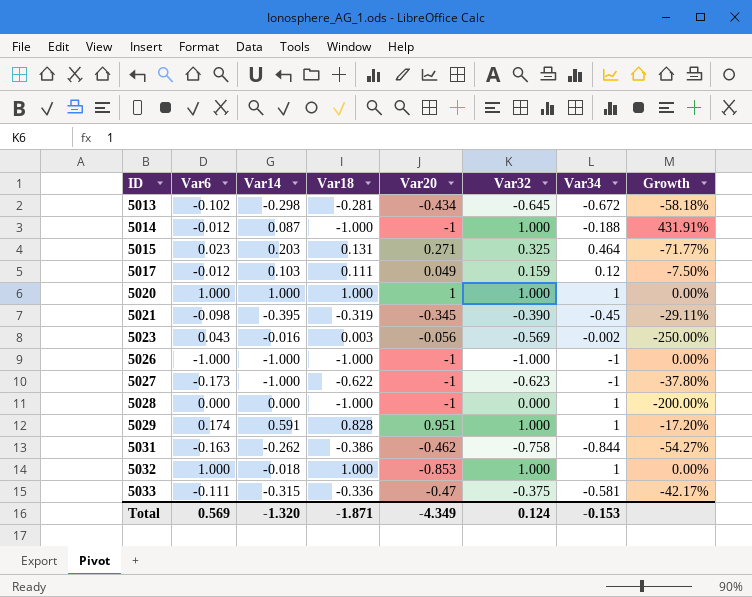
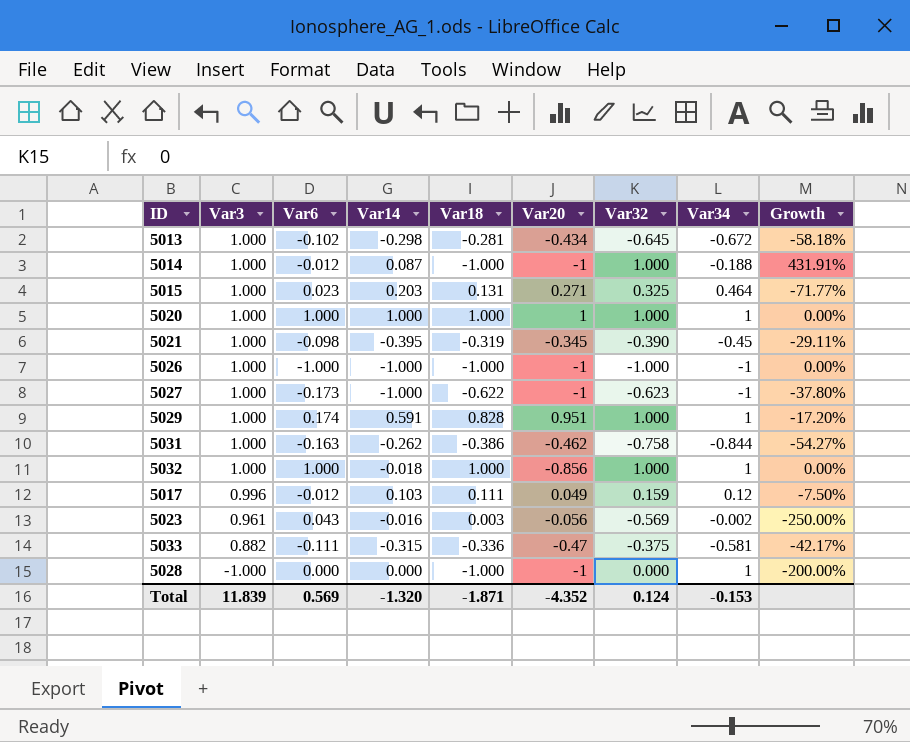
row order: ID ascending -> Var3 descending
column Var3 | position: none -> 2
5032 | Var20: -0.853 -> -0.856
Total | Var20: -4.349 -> -4.352

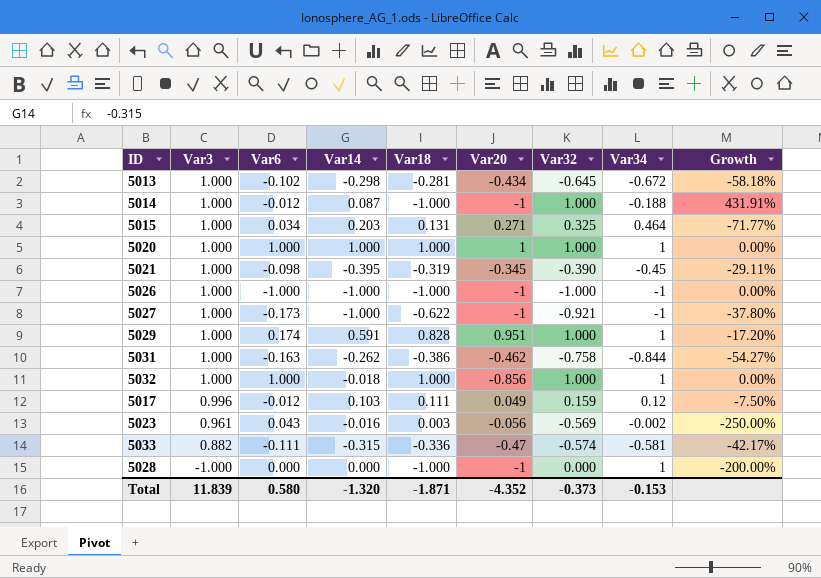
5015 | Var6: 0.023 -> 0.034
5027 | Var32: -0.623 -> -0.921
5033 | Var32: -0.375 -> -0.574
Total | Var6: 0.569 -> 0.580
Total | Var32: 0.124 -> -0.373

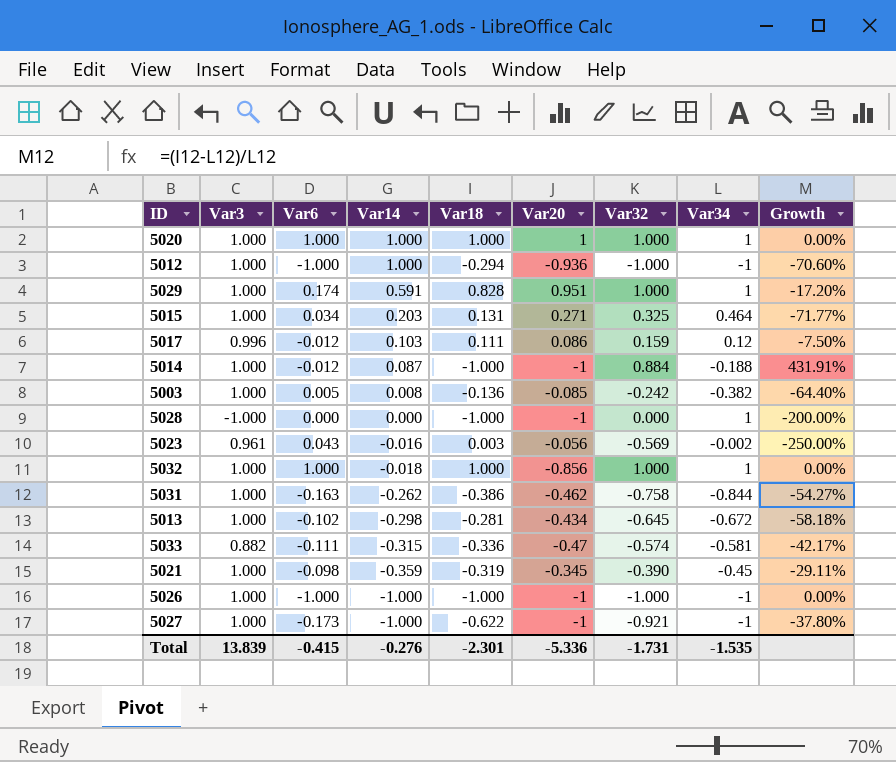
row order: Var3 descending -> Var14 descending
row 5012: none -> 1.000 | -1.000 | 1.000 | -0.294 | -0.936 | -1.000 | -1 | -70.60%
5017 | Var20: 0.049 -> 0.086
5014 | Var32: 1.000 -> 0.884
row 5003: none -> 1.000 | 0.005 | 0.008 | -0.136 | -0.085 | -0.242 | -0.382 | -64.40%
5021 | Var14: -0.395 -> -0.359
Total | Var3: 11.839 -> 13.839
Total | Var6: 0.580 -> -0.415
Total | Var14: -1.320 -> -0.276
Total | Var18: -1.871 -> -2.301
Total | Var20: -4.352 -> -5.336
Total | Var32: -0.373 -> -1.731
Total | Var34: -0.153 -> -1.535

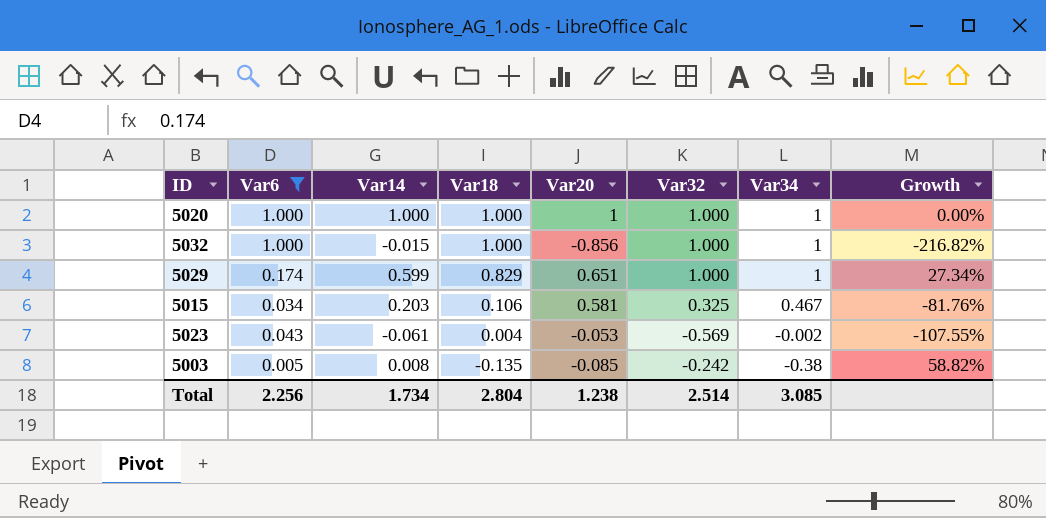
filter: none -> Var6 >= 0.005
row order: Var14 descending -> Var18 descending
column Var3 | position: 2 -> none
column Growth | formula: ([Var18] - [Var34]) / [Var34] -> ([Var18] - [Var20]) / [Var20]
5032 | Var14: -0.018 -> -0.015
5029 | Var14: 0.591 -> 0.599
5029 | Var18: 0.828 -> 0.829
5029 | Var20: 0.951 -> 0.651
5015 | Var18: 0.131 -> 0.106
5015 | Var20: 0.271 -> 0.581
5015 | Var34: 0.464 -> 0.467
5023 | Var14: -0.016 -> -0.061
5023 | Var18: 0.003 -> 0.004
5023 | Var20: -0.056 -> -0.053
5003 | Var18: -0.136 -> -0.135
5003 | Var34: -0.382 -> -0.38
Total | Var6: -0.415 -> 2.256
Total | Var14: -0.276 -> 1.734
Total | Var18: -2.301 -> 2.804
Total | Var20: -5.336 -> 1.238
Total | Var32: -1.731 -> 2.514
Total | Var34: -1.535 -> 3.085

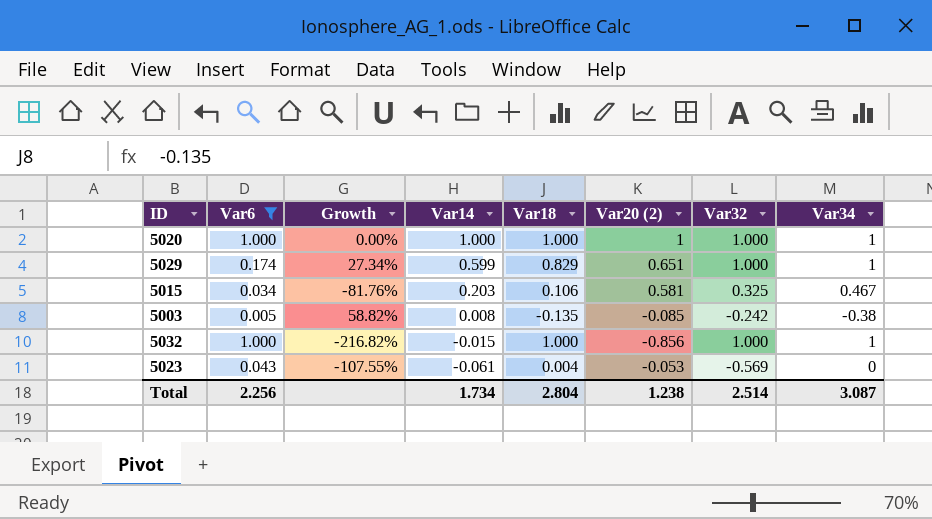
row order: Var18 descending -> Var14 descending
column Growth | position: 8 -> 3
column name: Var20 -> Var20 (2)
5023 | Var34: -0.002 -> 0
Total | Var34: 3.085 -> 3.087

